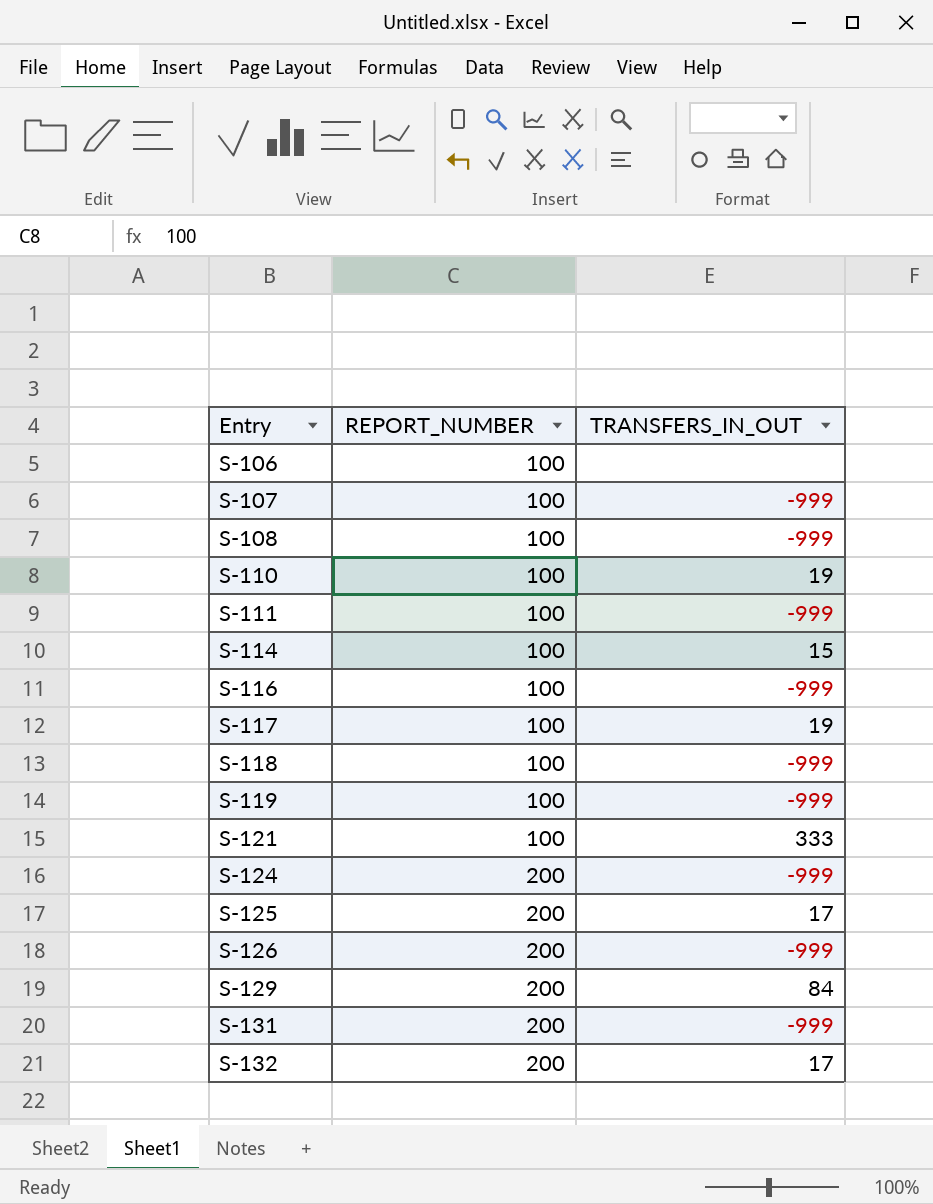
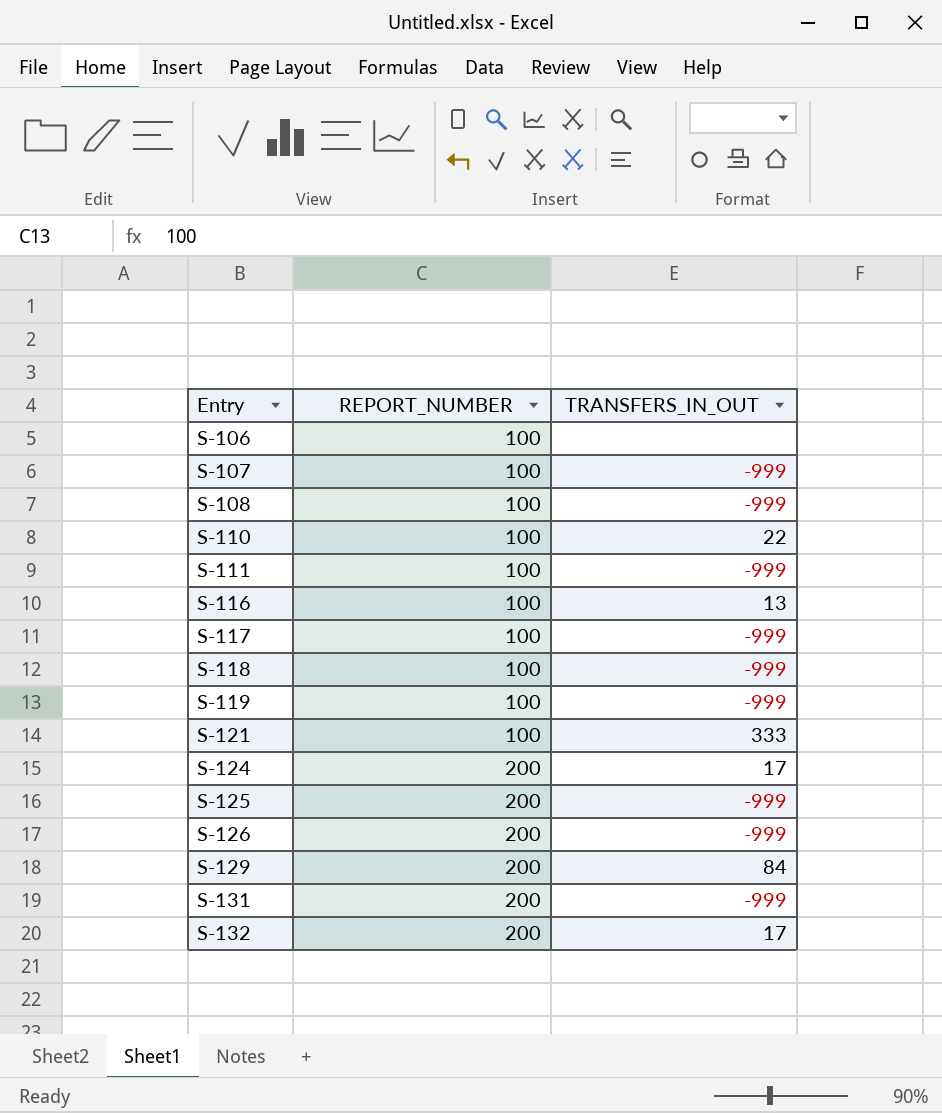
row S-114: 100 | 15 -> none
S-110 | TRANSFERS_IN_OUT: 19 -> 22
S-116 | TRANSFERS_IN_OUT: -999 -> 13
S-117 | TRANSFERS_IN_OUT: 19 -> -999
S-124 | TRANSFERS_IN_OUT: -999 -> 17
S-125 | TRANSFERS_IN_OUT: 17 -> -999

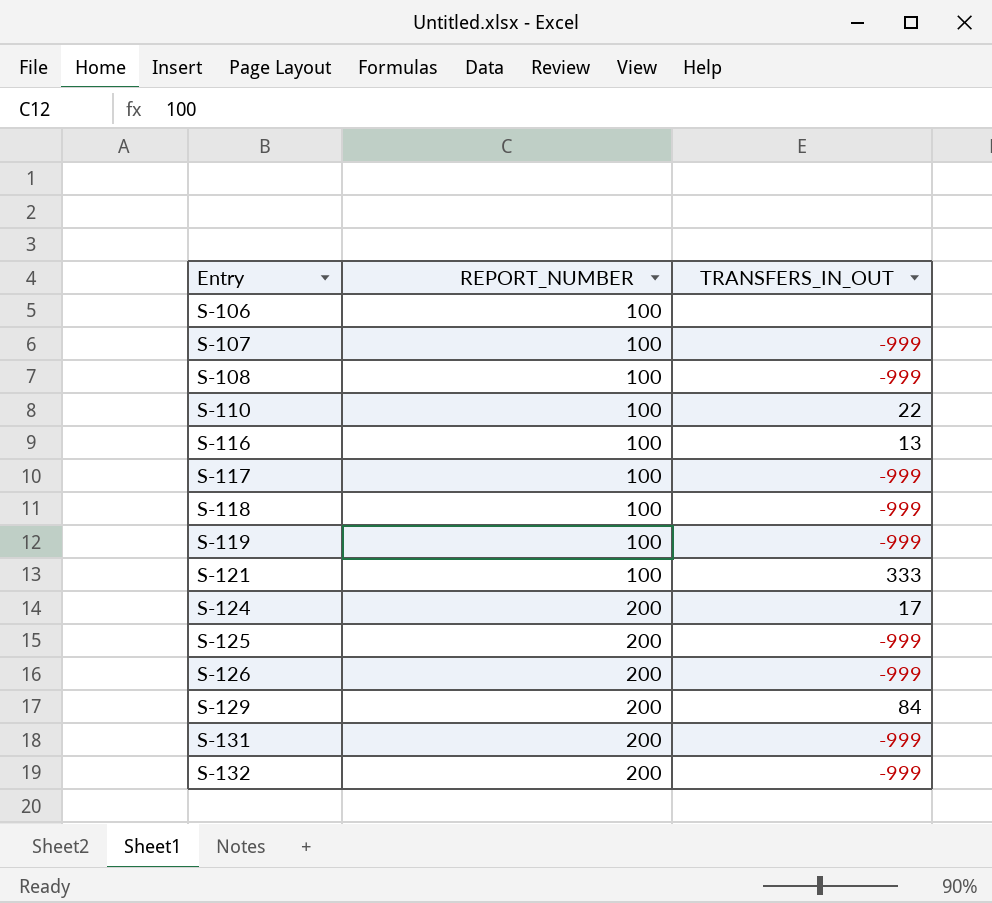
row S-111: 100 | -999 -> none
S-132 | TRANSFERS_IN_OUT: 17 -> -999

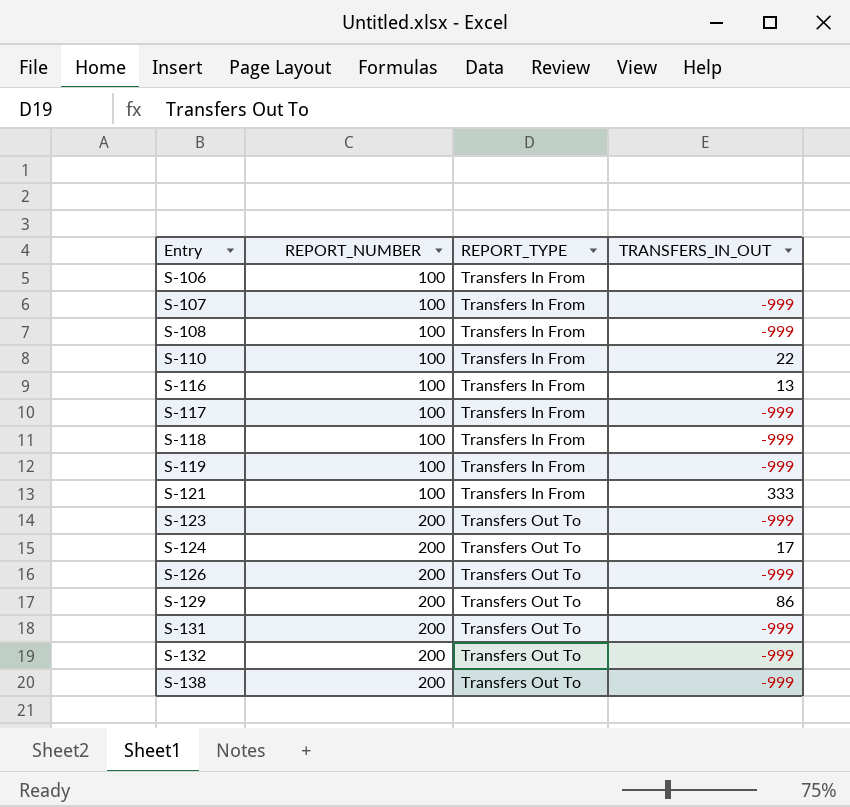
column REPORT_TYPE | position: none -> 3
row S-125: 200 | -999 -> none
row S-123: none -> 200 | Transfers Out To | -999
S-129 | TRANSFERS_IN_OUT: 84 -> 86
row S-138: none -> 200 | Transfers Out To | -999

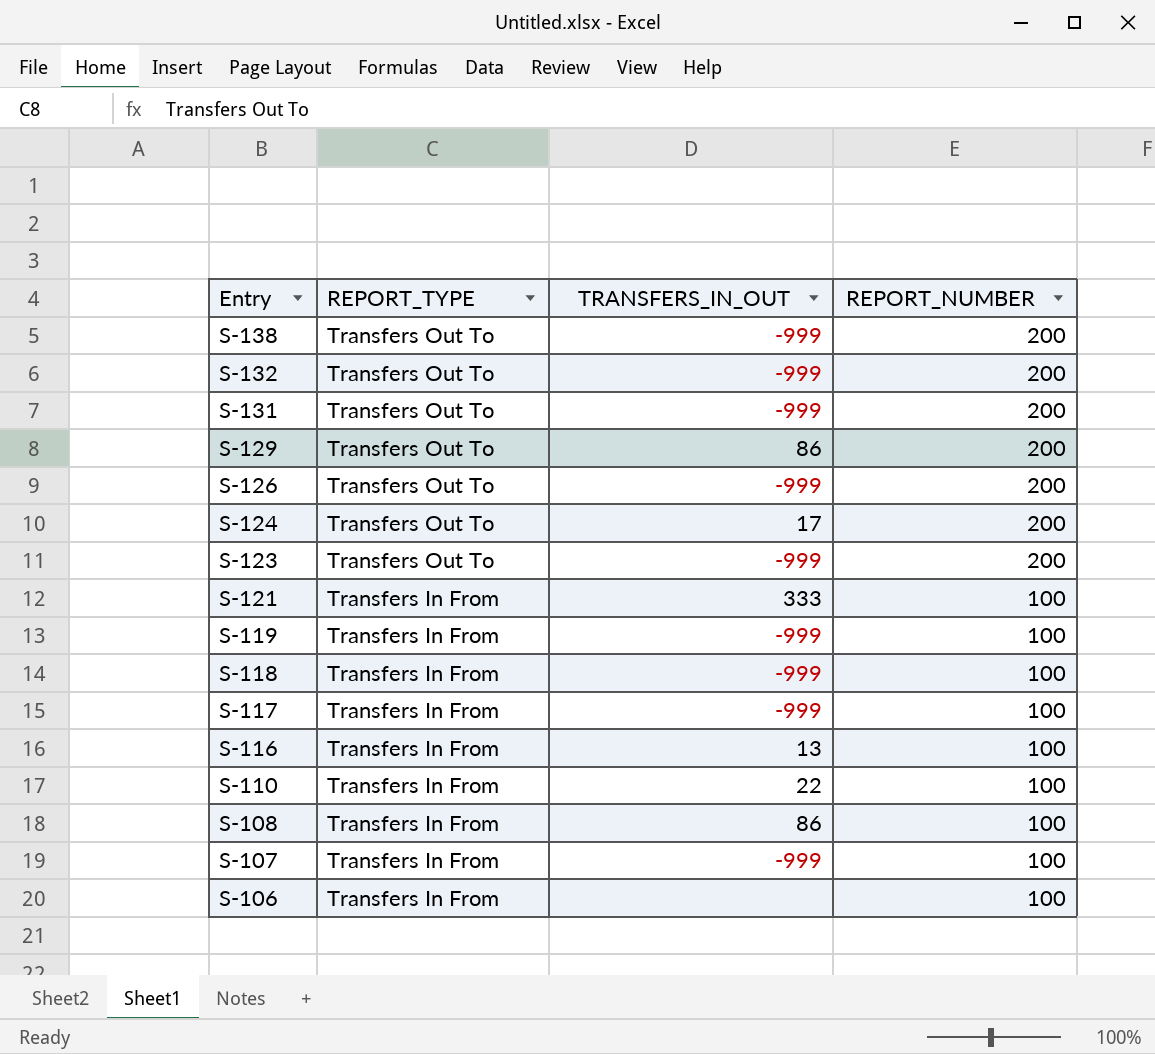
row order: Entry ascending -> Entry descending
column REPORT_NUMBER | position: 2 -> 4
S-108 | TRANSFERS_IN_OUT: -999 -> 86

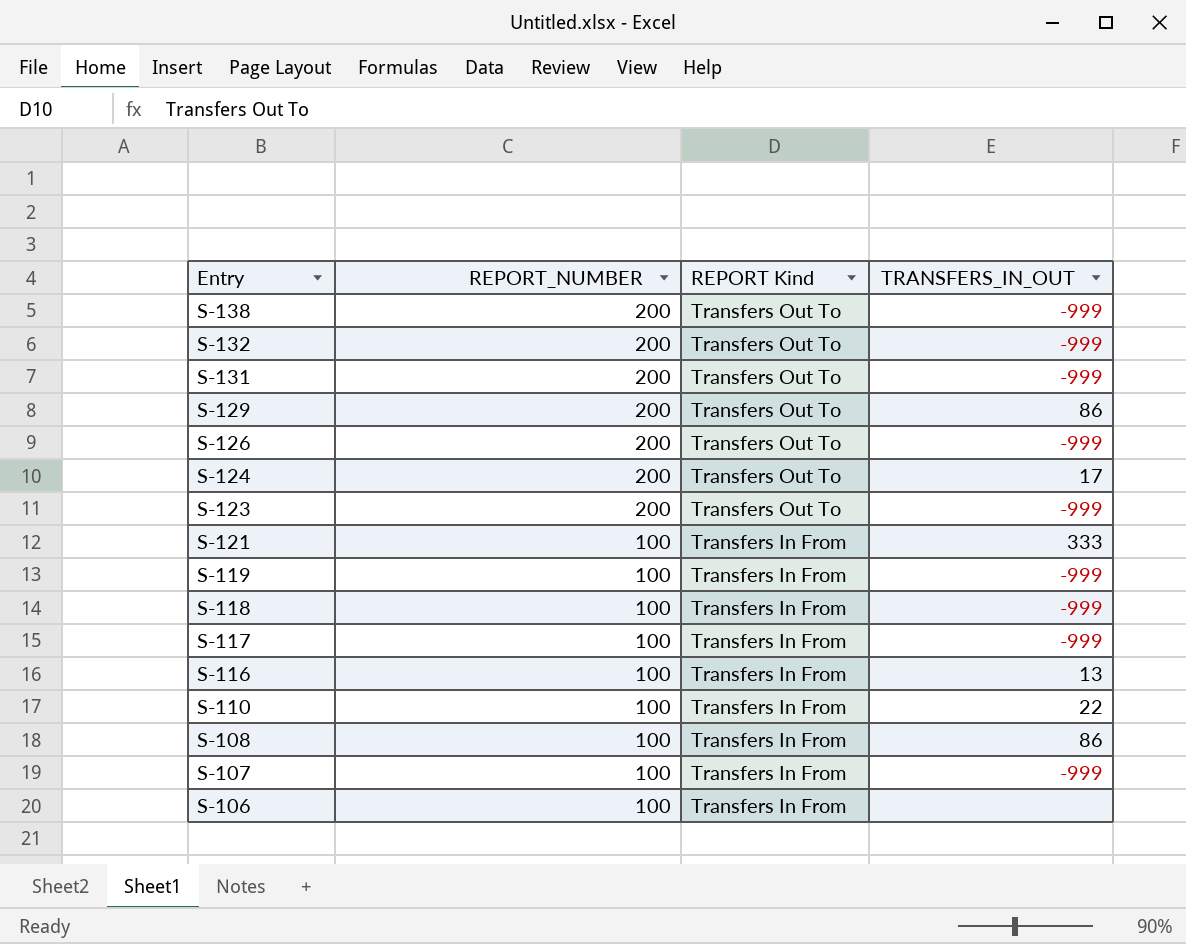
column REPORT_NUMBER | position: 4 -> 2
column name: REPORT_TYPE -> REPORT Kind

